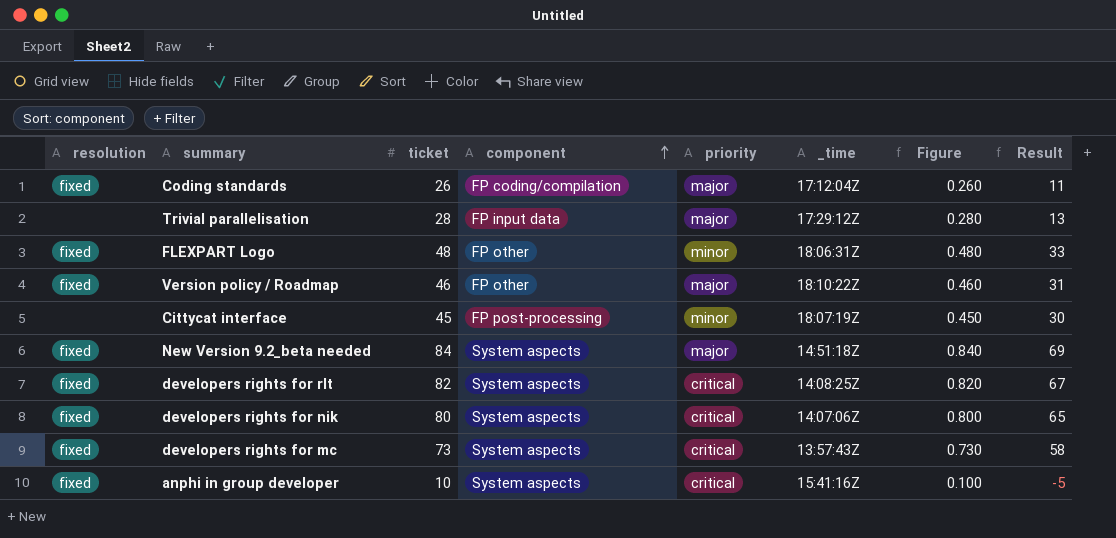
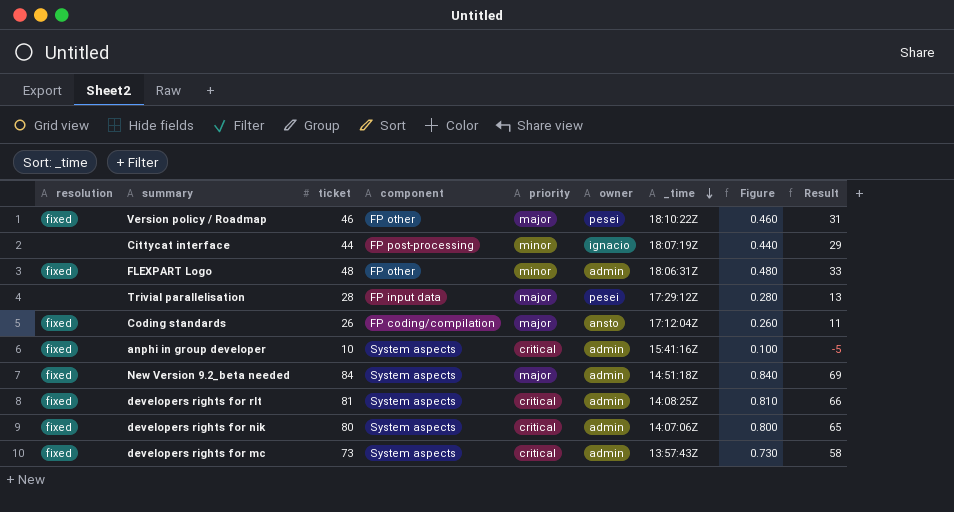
row order: component ascending -> _time descending
column owner | position: none -> 6
Cittycat interface | ticket: 45 -> 44
Cittycat interface | Figure: 0.450 -> 0.440
Cittycat interface | Result: 30 -> 29
developers rights for rlt | ticket: 82 -> 81
developers rights for rlt | Figure: 0.820 -> 0.810
developers rights for rlt | Result: 67 -> 66

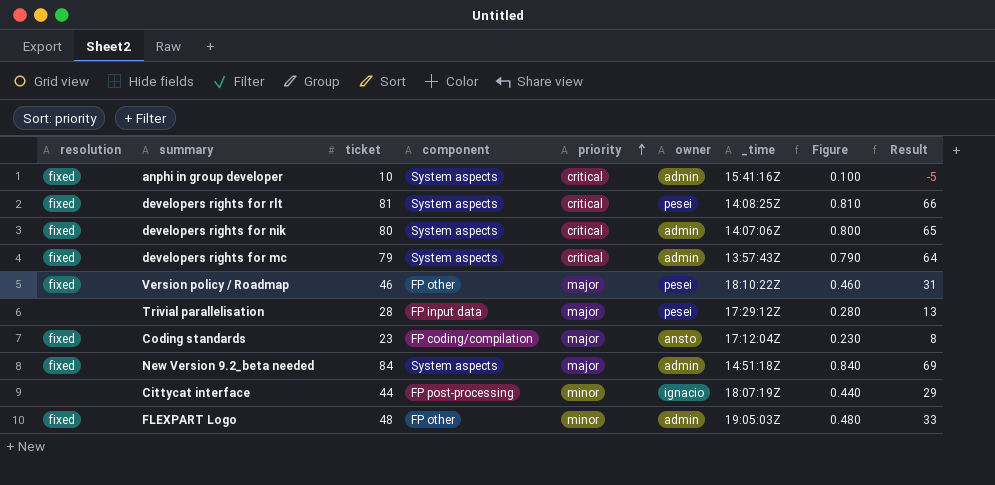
row order: _time descending -> priority ascending
developers rights for rlt | owner: admin -> pesei
developers rights for mc | ticket: 73 -> 79
developers rights for mc | Figure: 0.730 -> 0.790
developers rights for mc | Result: 58 -> 64
Coding standards | ticket: 26 -> 23
Coding standards | Figure: 0.260 -> 0.230
Coding standards | Result: 11 -> 8
FLEXPART Logo | _time: 18:06:31Z -> 19:05:03Z

